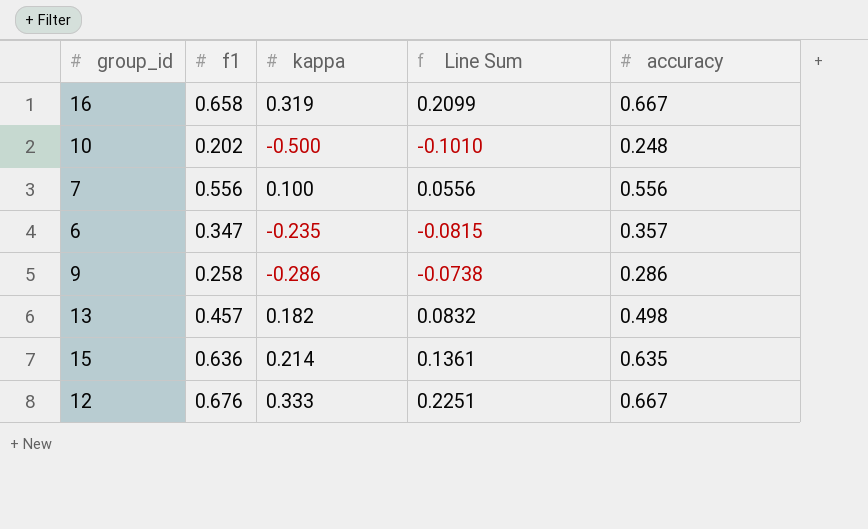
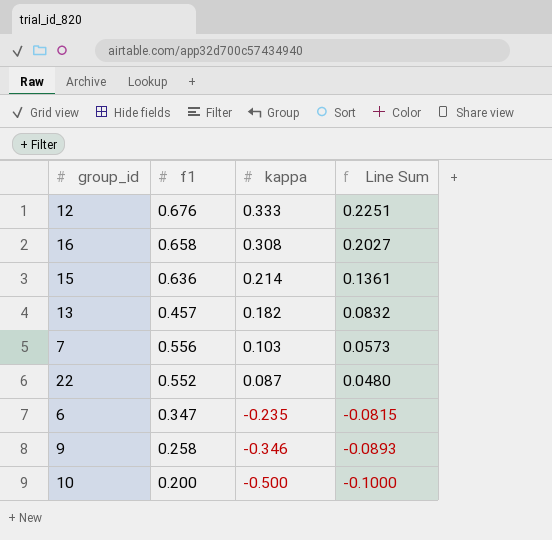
row order: none -> kappa descending
column accuracy | position: 5 -> none
16 | kappa: 0.319 -> 0.308
16 | Line Sum: 0.2099 -> 0.2027
7 | kappa: 0.100 -> 0.103
7 | Line Sum: 0.0556 -> 0.0573
row 22: none -> 0.552 | 0.087 | 0.0480
9 | kappa: -0.286 -> -0.346
9 | Line Sum: -0.0738 -> -0.0893
10 | f1: 0.202 -> 0.200
10 | Line Sum: -0.1010 -> -0.1000

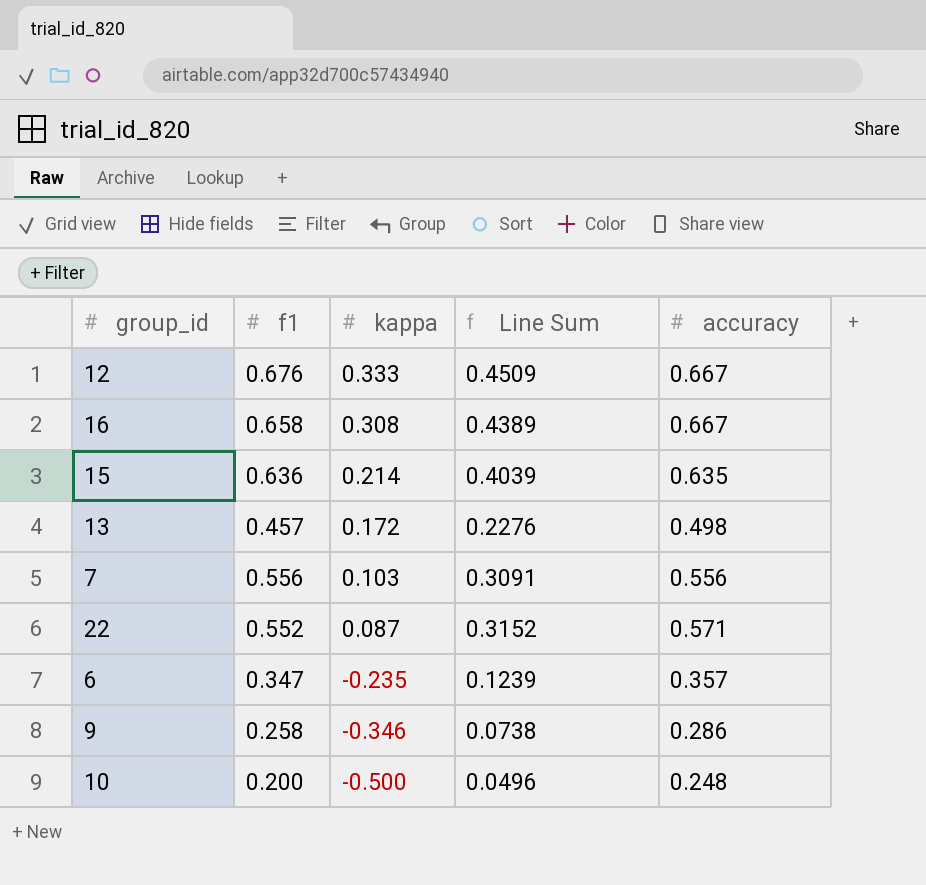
column Line Sum | formula: [f1] * [kappa] -> [f1] * [accuracy]
column accuracy | position: none -> 5
13 | kappa: 0.182 -> 0.172

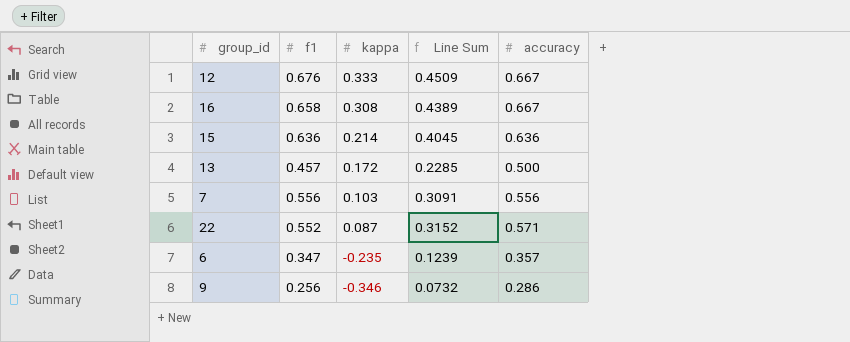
row 10: 0.200 | -0.500 | 0.0496 | 0.248 -> none
15 | Line Sum: 0.4039 -> 0.4045
15 | accuracy: 0.635 -> 0.636
13 | Line Sum: 0.2276 -> 0.2285
13 | accuracy: 0.498 -> 0.500
9 | f1: 0.258 -> 0.256
9 | Line Sum: 0.0738 -> 0.0732

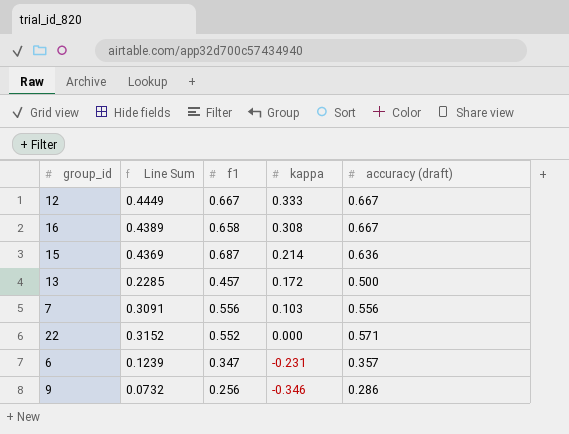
column Line Sum | position: 4 -> 2
column name: accuracy -> accuracy (draft)
12 | Line Sum: 0.4509 -> 0.4449
12 | f1: 0.676 -> 0.667
15 | Line Sum: 0.4045 -> 0.4369
15 | f1: 0.636 -> 0.687
22 | kappa: 0.087 -> 0.000
6 | kappa: -0.235 -> -0.231

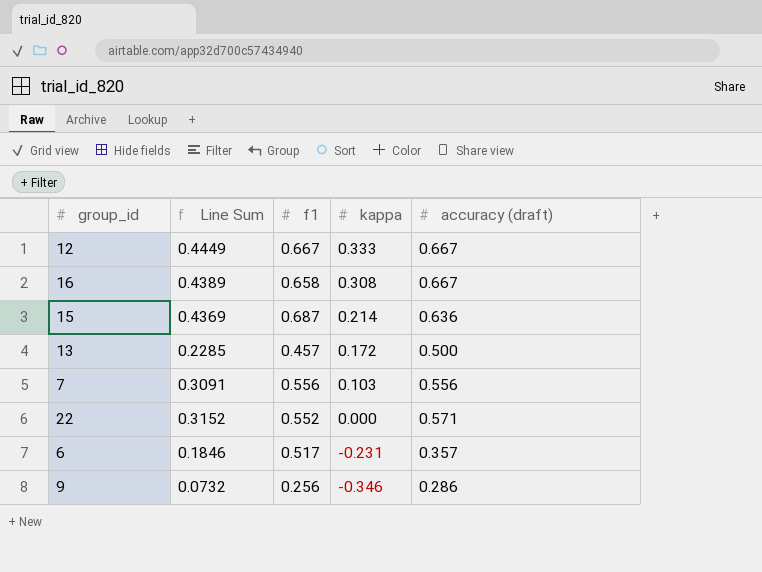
6 | Line Sum: 0.1239 -> 0.1846
6 | f1: 0.347 -> 0.517

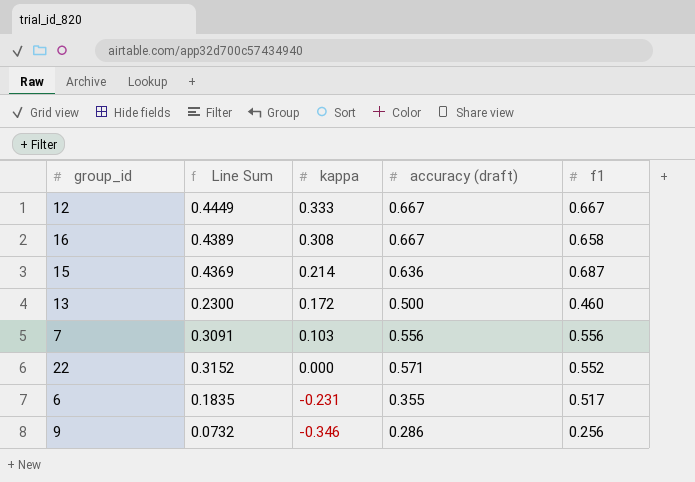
column f1 | position: 3 -> 5
13 | Line Sum: 0.2285 -> 0.2300
13 | f1: 0.457 -> 0.460
6 | Line Sum: 0.1846 -> 0.1835
6 | accuracy (draft): 0.357 -> 0.355

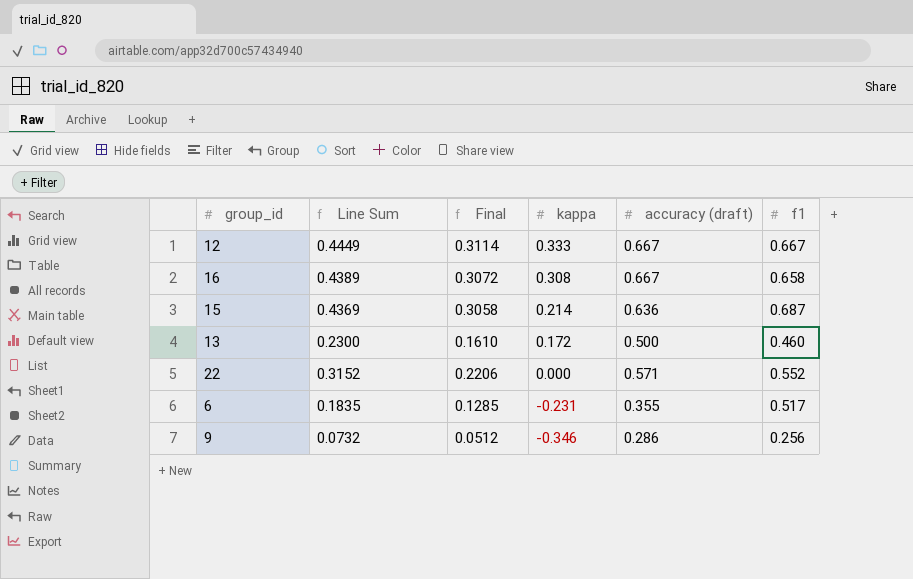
column Final | formula: none -> [Line Sum] * 0.7
row 7: 0.3091 | 0.103 | 0.556 | 0.556 -> none

